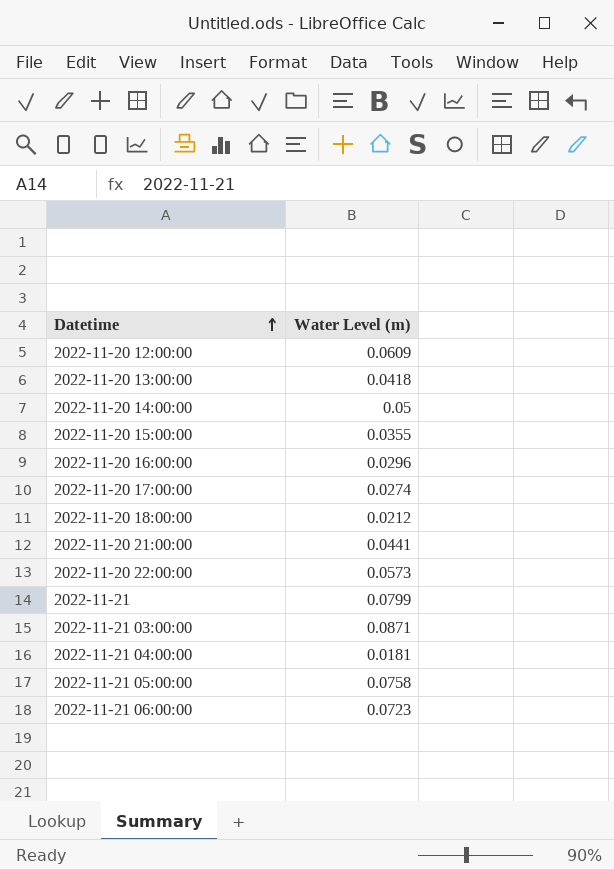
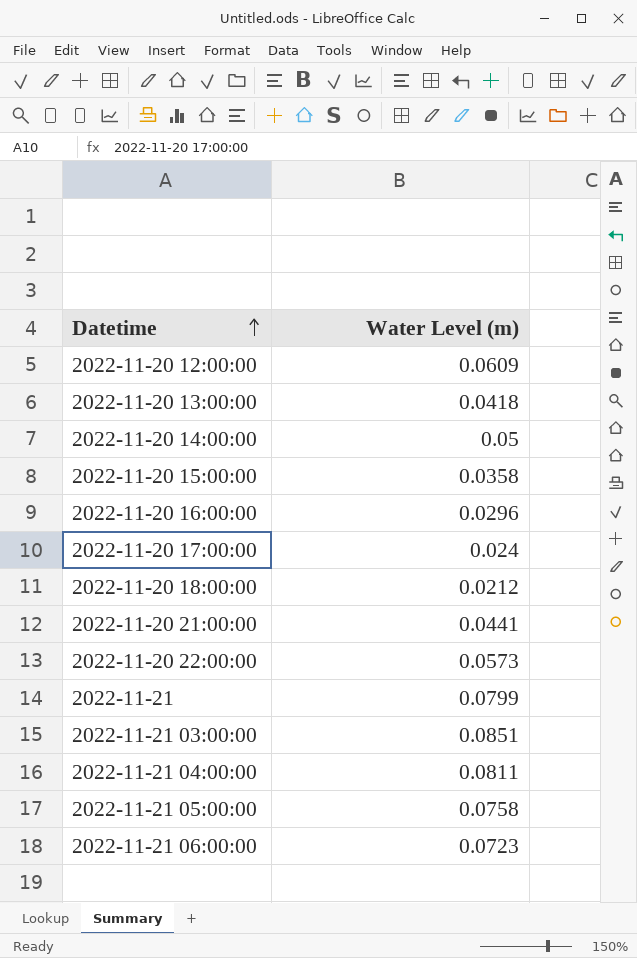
2022-11-20 15:00:00 | Water Level (m): 0.0355 -> 0.0358
2022-11-20 17:00:00 | Water Level (m): 0.0274 -> 0.024
2022-11-21 03:00:00 | Water Level (m): 0.0871 -> 0.0851
2022-11-21 04:00:00 | Water Level (m): 0.0181 -> 0.0811

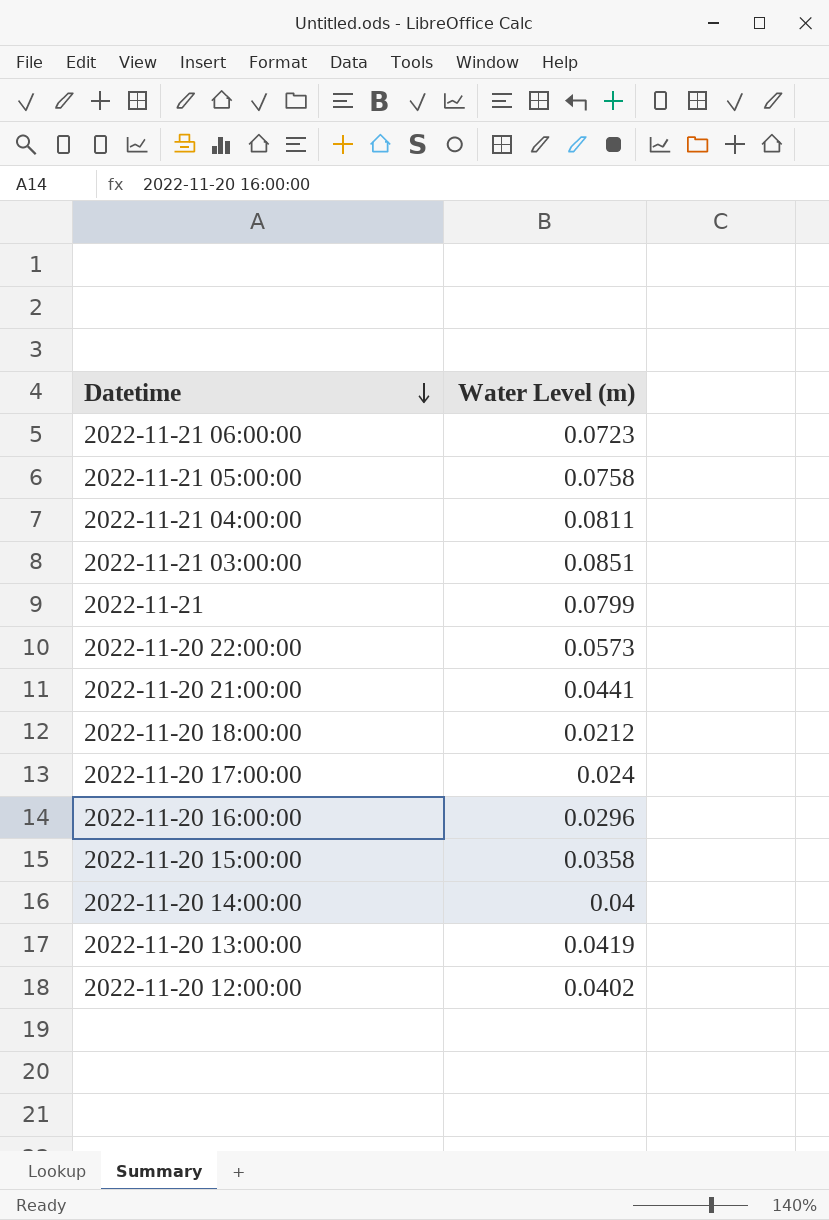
row order: Datetime ascending -> Datetime descending
2022-11-20 14:00:00 | Water Level (m): 0.05 -> 0.04
2022-11-20 13:00:00 | Water Level (m): 0.0418 -> 0.0419
2022-11-20 12:00:00 | Water Level (m): 0.0609 -> 0.0402

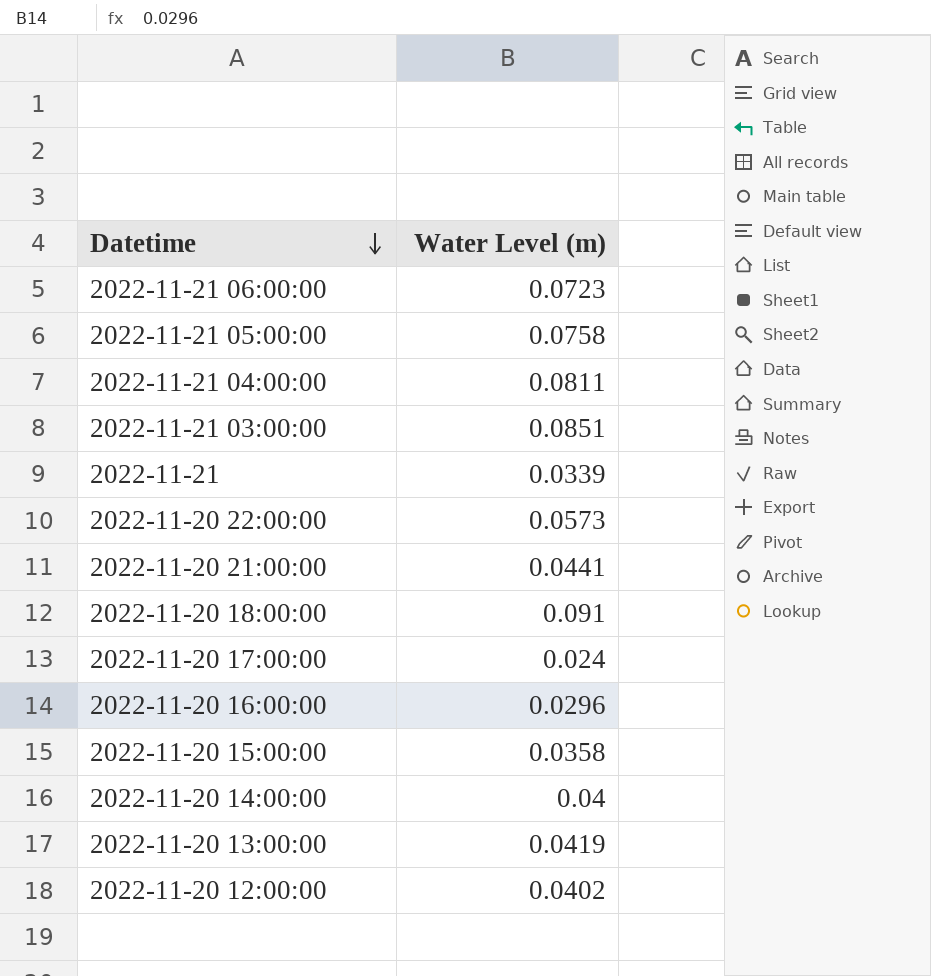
2022-11-21 | Water Level (m): 0.0799 -> 0.0339
2022-11-20 18:00:00 | Water Level (m): 0.0212 -> 0.091

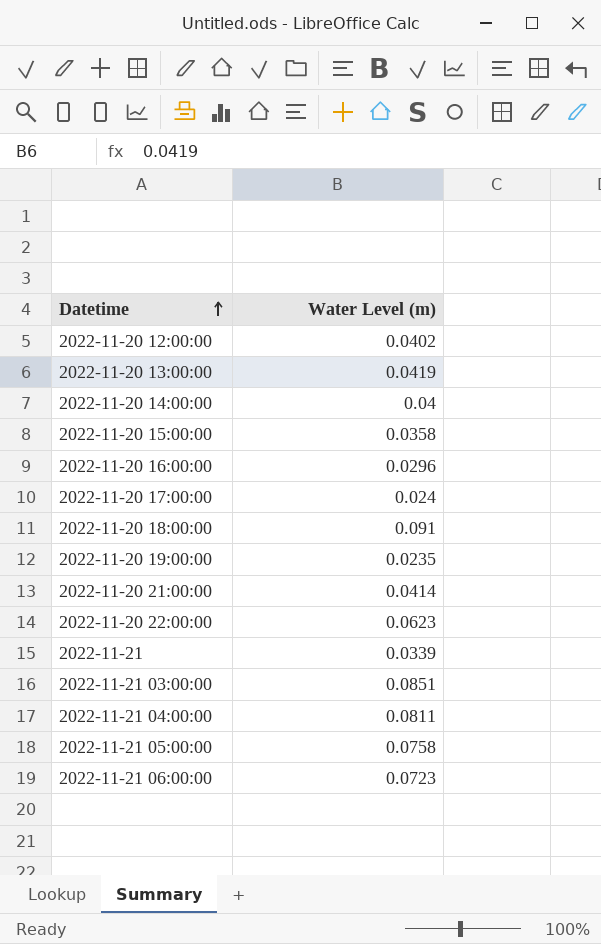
row order: Datetime descending -> Datetime ascending
row 2022-11-20 19:00:00: none -> 0.0235
2022-11-20 21:00:00 | Water Level (m): 0.0441 -> 0.0414
2022-11-20 22:00:00 | Water Level (m): 0.0573 -> 0.0623

